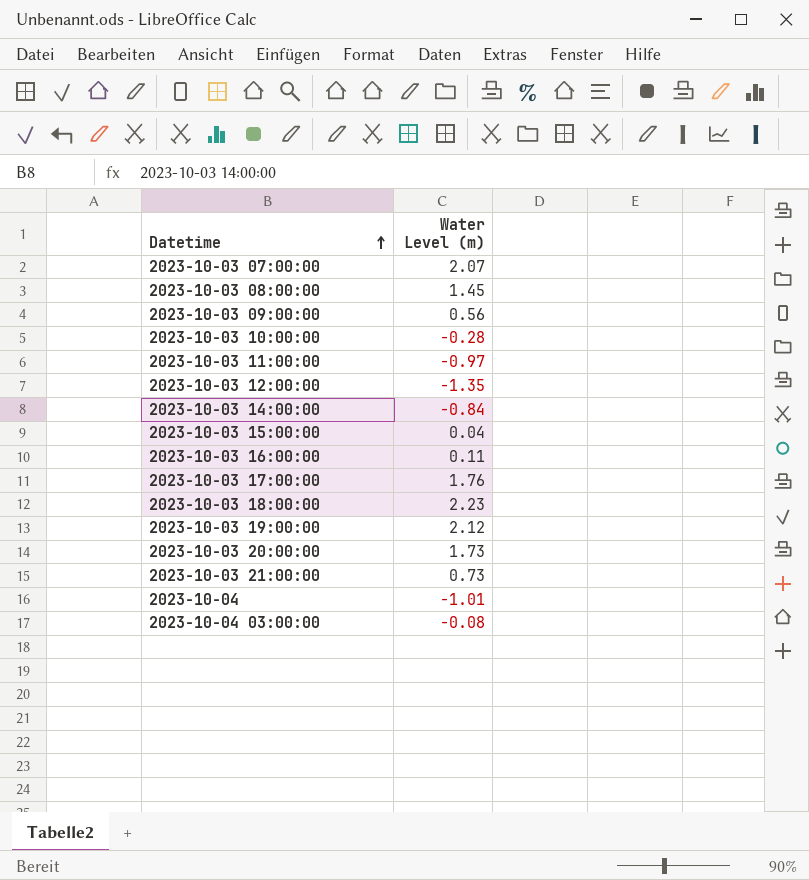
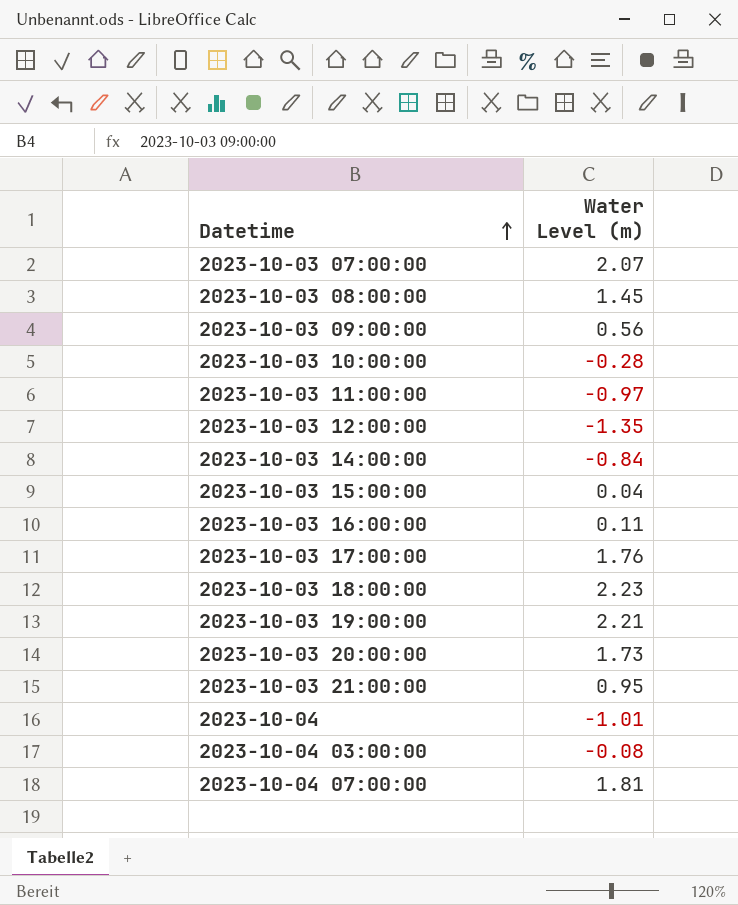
2023-10-03 19:00:00 | Water Level (m): 2.12 -> 2.21
2023-10-03 21:00:00 | Water Level (m): 0.73 -> 0.95
row 2023-10-04 07:00:00: none -> 1.81

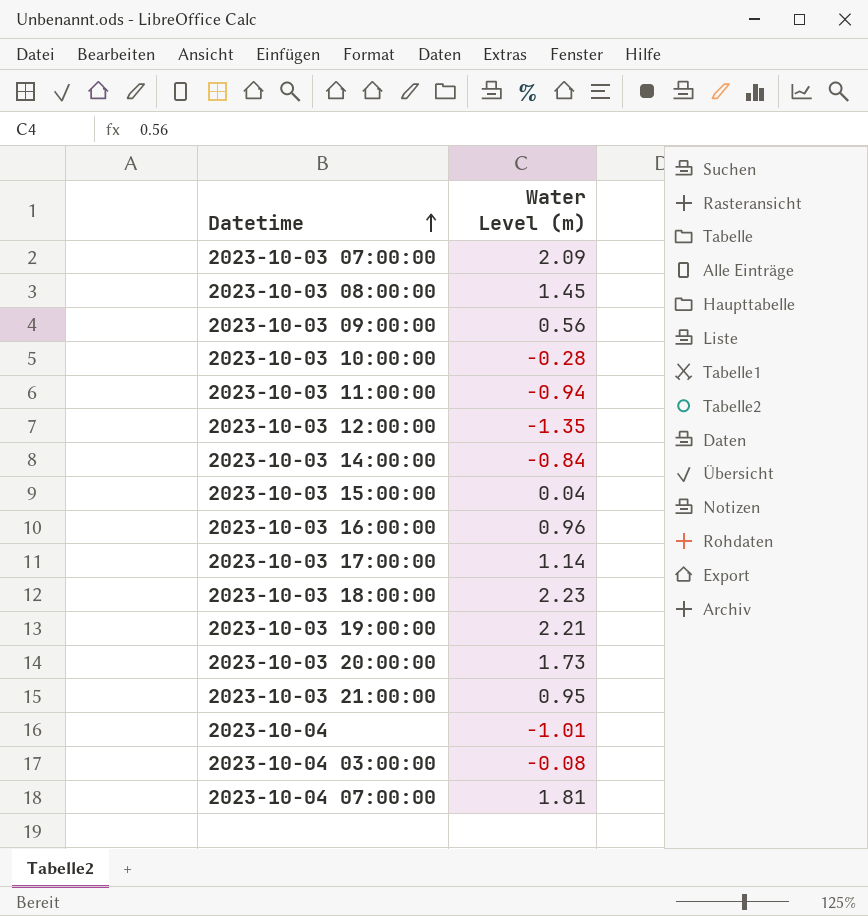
2023-10-03 07:00:00 | Water Level (m): 2.07 -> 2.09
2023-10-03 11:00:00 | Water Level (m): -0.97 -> -0.94
2023-10-03 16:00:00 | Water Level (m): 0.11 -> 0.96
2023-10-03 17:00:00 | Water Level (m): 1.76 -> 1.14

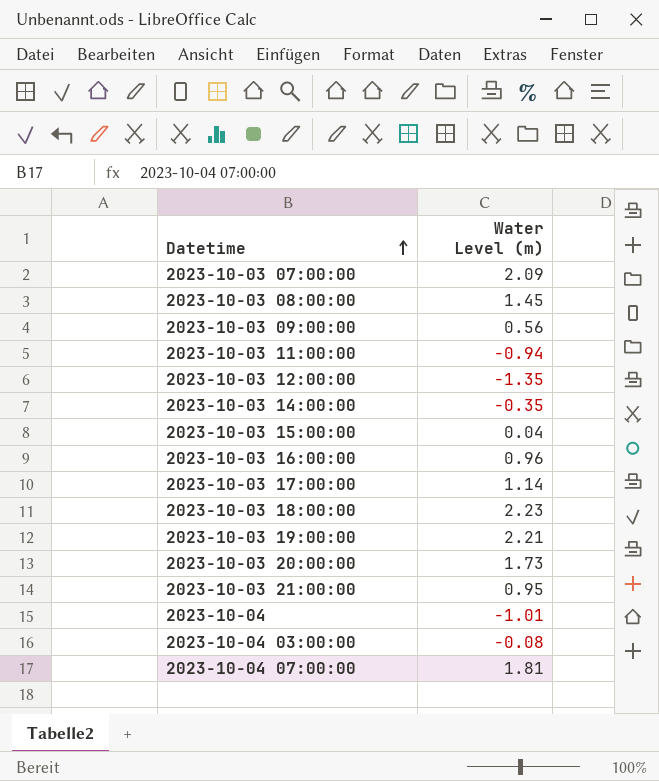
row 2023-10-03 10:00:00: -0.28 -> none
2023-10-03 14:00:00 | Water Level (m): -0.84 -> -0.35

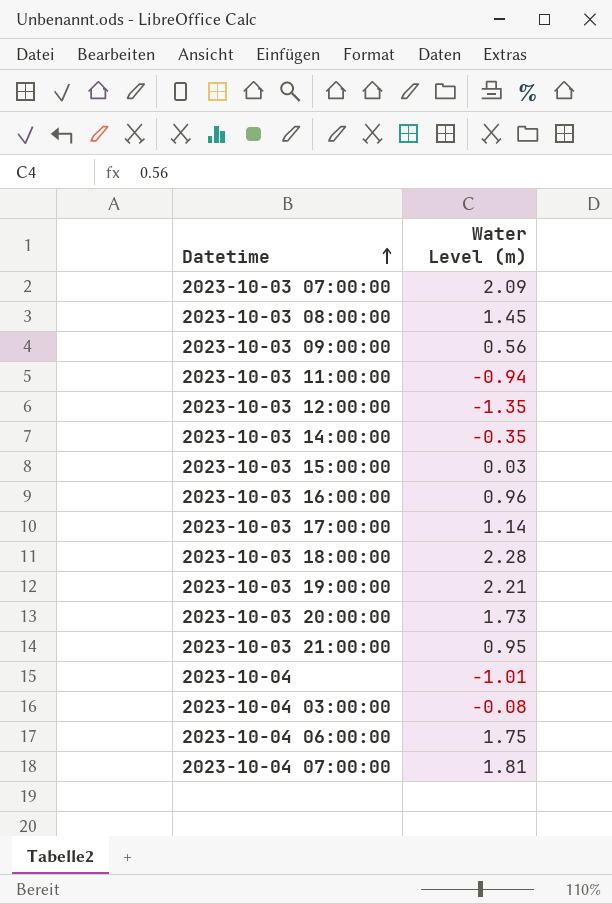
2023-10-03 15:00:00 | Water Level (m): 0.04 -> 0.03
2023-10-03 18:00:00 | Water Level (m): 2.23 -> 2.28
row 2023-10-04 06:00:00: none -> 1.75

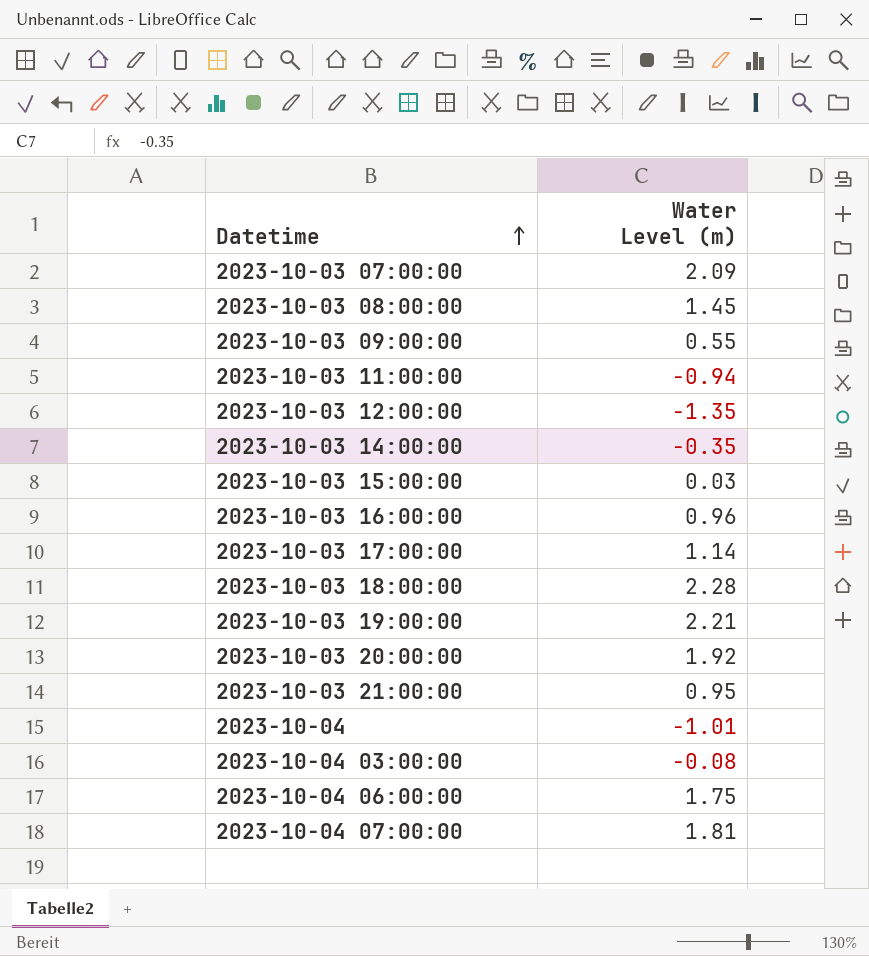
2023-10-03 09:00:00 | Water Level (m): 0.56 -> 0.55
2023-10-03 20:00:00 | Water Level (m): 1.73 -> 1.92

